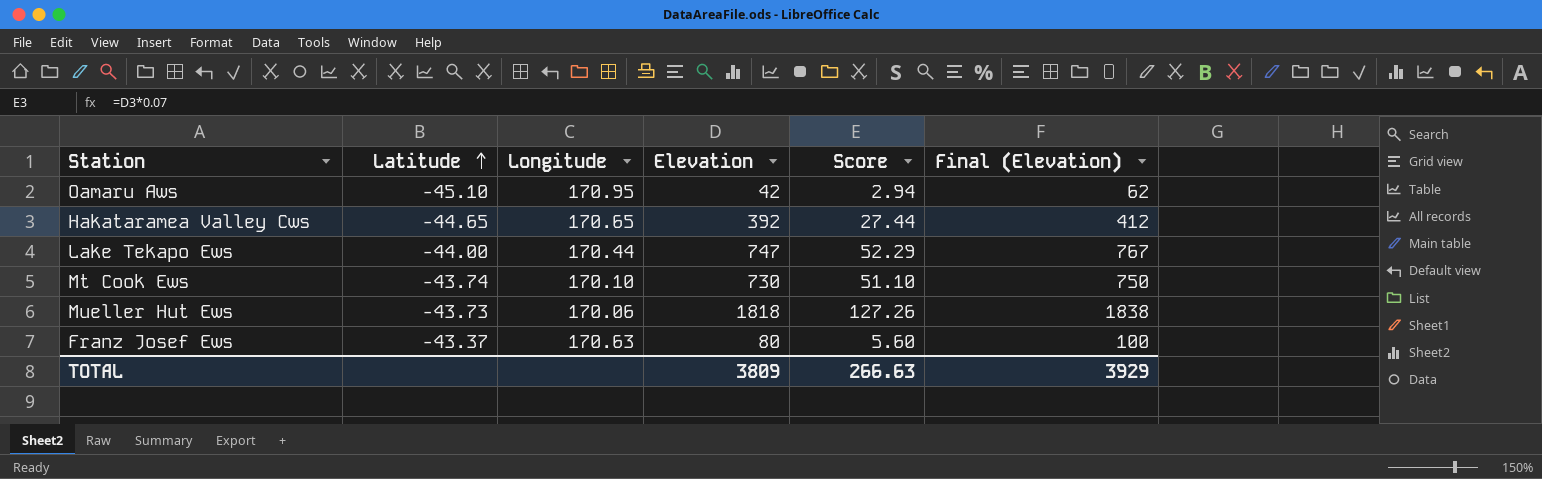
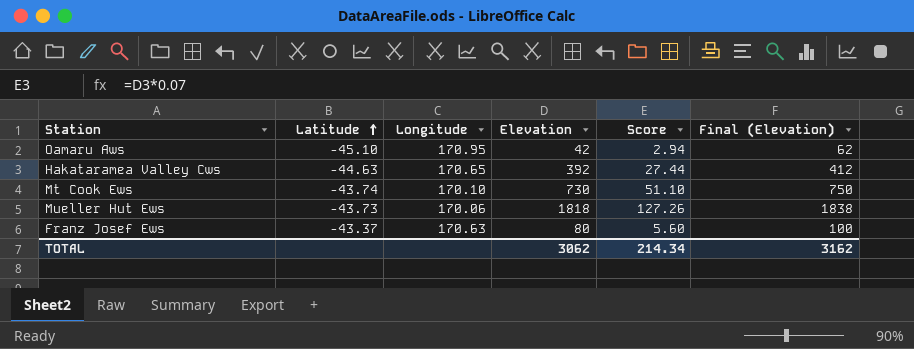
row Lake Tekapo Ews: -44.00 | 170.44 | 747 | 52.29 | 767 -> none
Hakataramea Valley Cws | Latitude: -44.65 -> -44.63
TOTAL | Elevation: 3809 -> 3062
TOTAL | Score: 266.63 -> 214.34
TOTAL | Final (Elevation): 3929 -> 3162

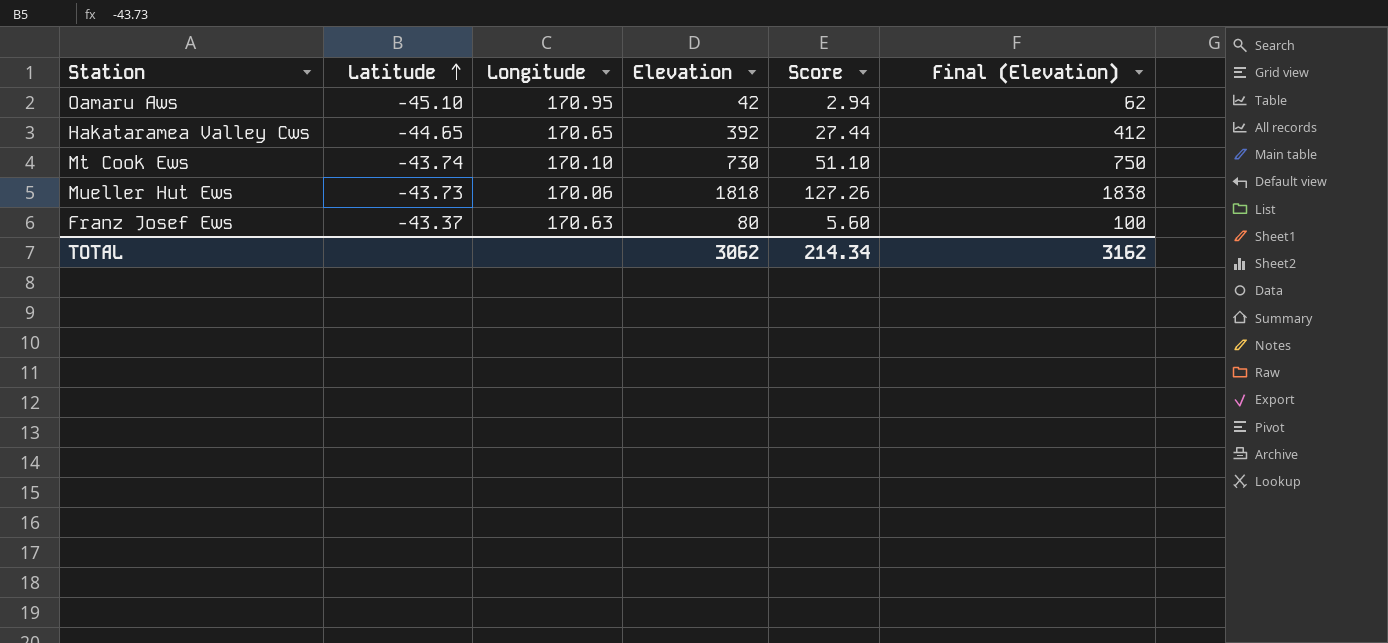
Hakataramea Valley Cws | Latitude: -44.63 -> -44.65

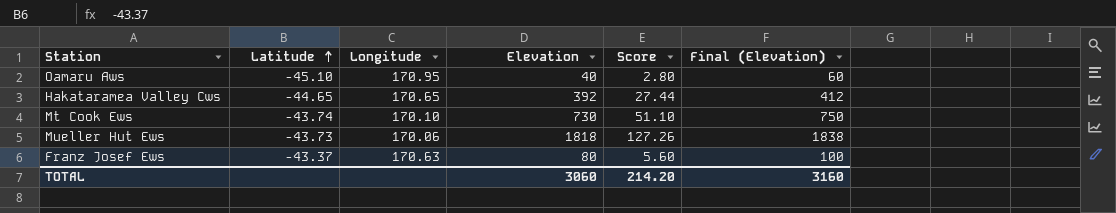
Oamaru Aws | Elevation: 42 -> 40
Oamaru Aws | Score: 2.94 -> 2.80
Oamaru Aws | Final (Elevation): 62 -> 60
TOTAL | Elevation: 3062 -> 3060
TOTAL | Score: 214.34 -> 214.20
TOTAL | Final (Elevation): 3162 -> 3160

